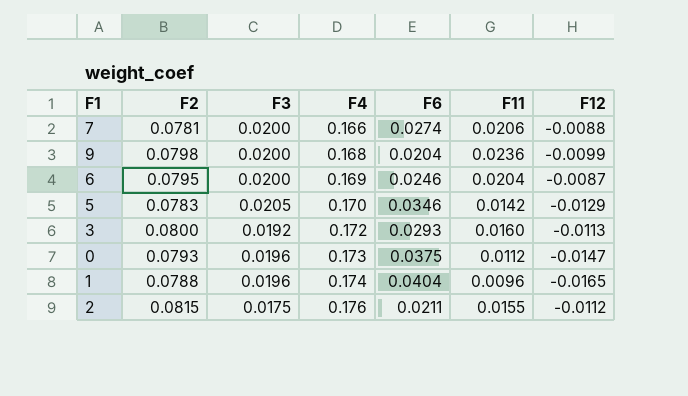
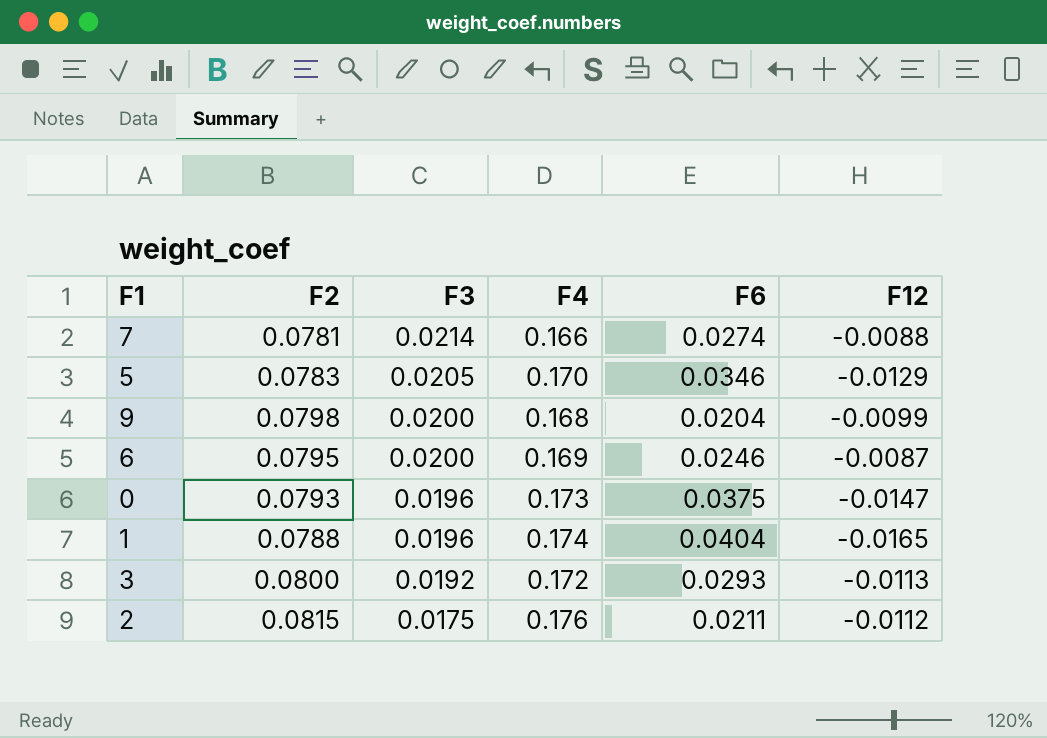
row order: F4 ascending -> F3 descending
column F11 | position: 6 -> none
7 | F3: 0.0200 -> 0.0214

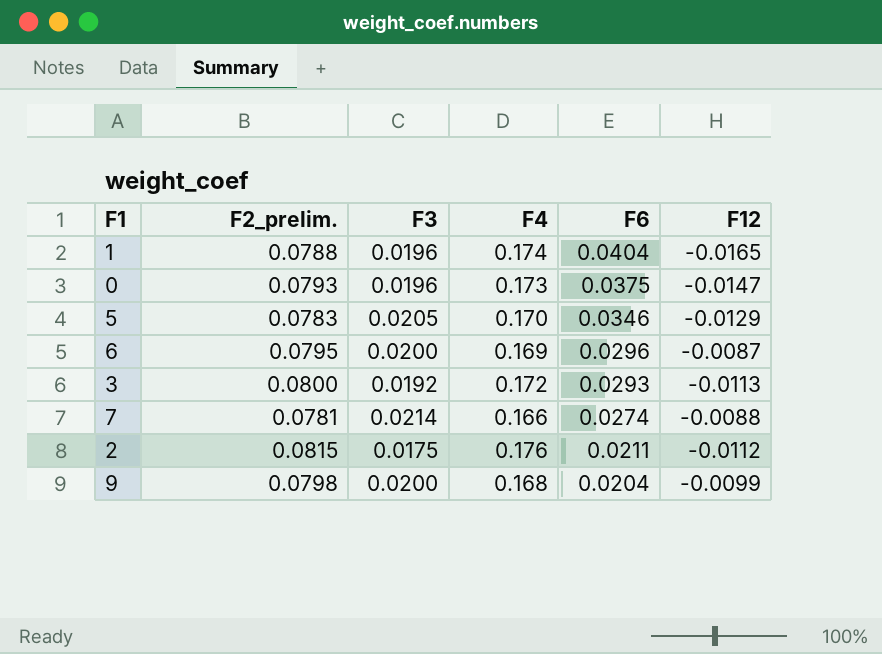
row order: F3 descending -> F6 descending
column name: F2 -> F2_prelim.
6 | F6: 0.0246 -> 0.0296

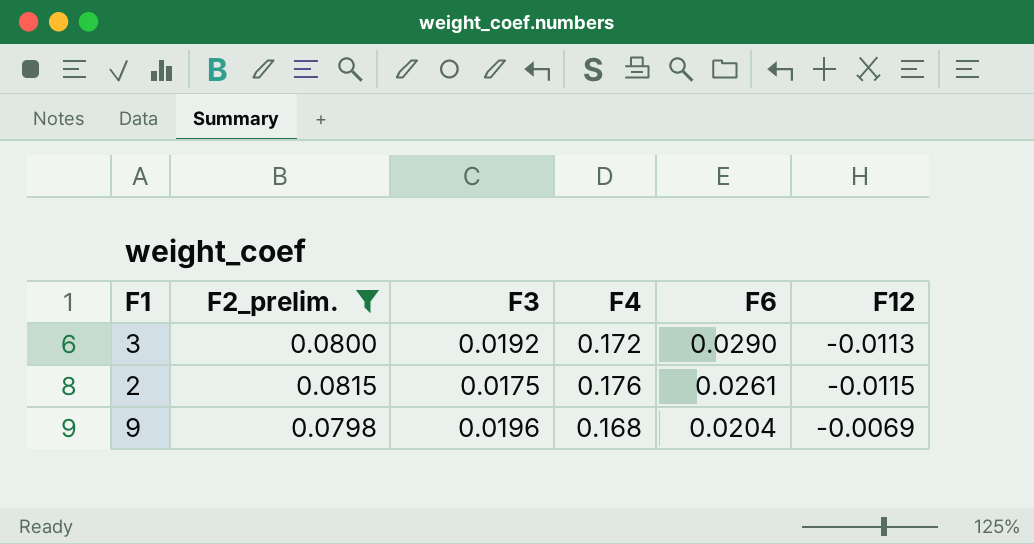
filter: none -> F2_prelim. >= 0.0798
3 | F6: 0.0293 -> 0.0290
2 | F6: 0.0211 -> 0.0261
2 | F12: -0.0112 -> -0.0115
9 | F3: 0.0200 -> 0.0196
9 | F12: -0.0099 -> -0.0069

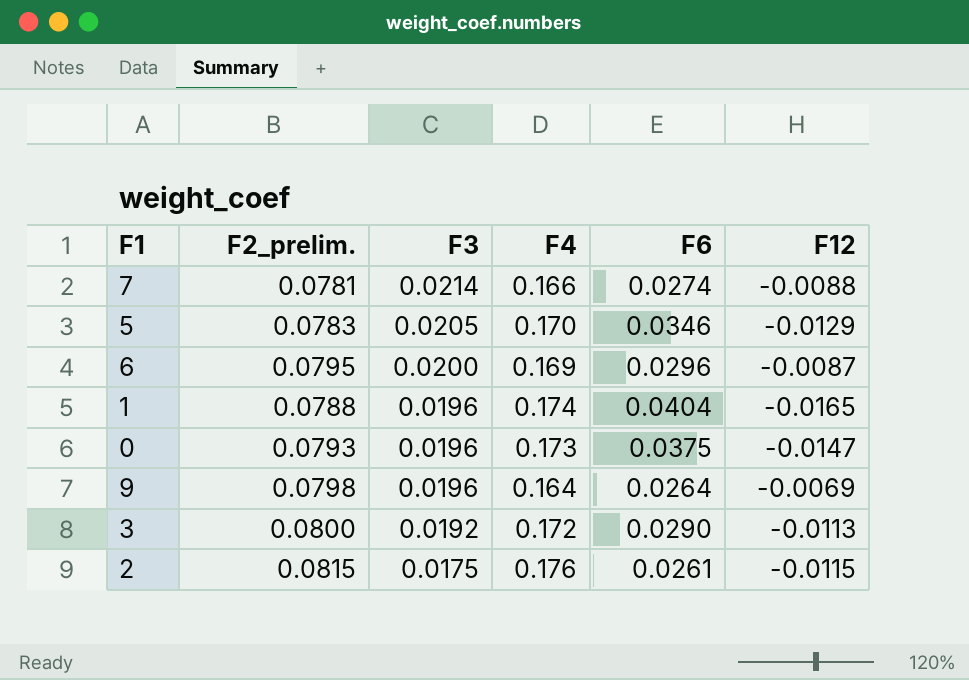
filter: F2_prelim. >= 0.0798 -> none
row order: F6 descending -> F3 descending
9 | F4: 0.168 -> 0.164
9 | F6: 0.0204 -> 0.0264

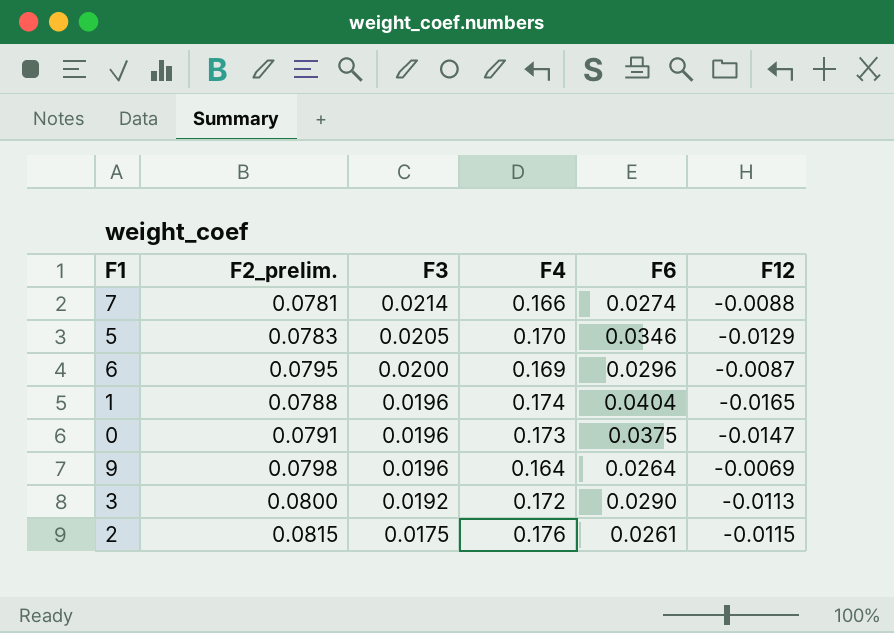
0 | F2_prelim.: 0.0793 -> 0.0791

